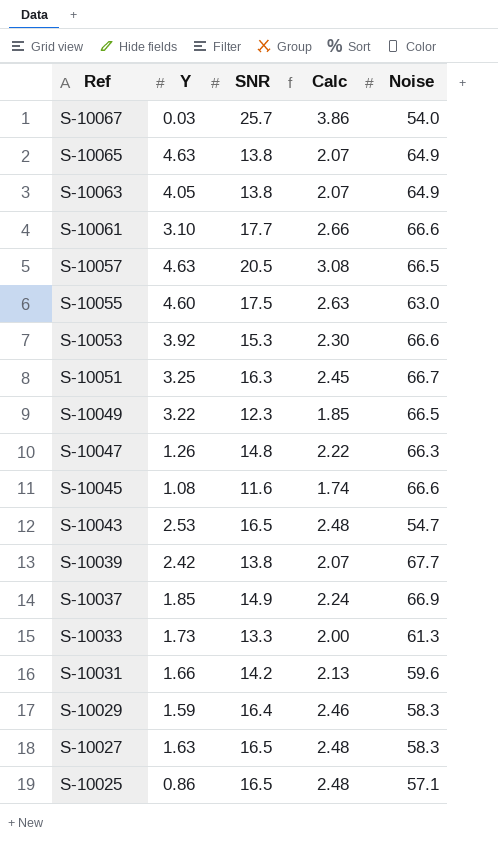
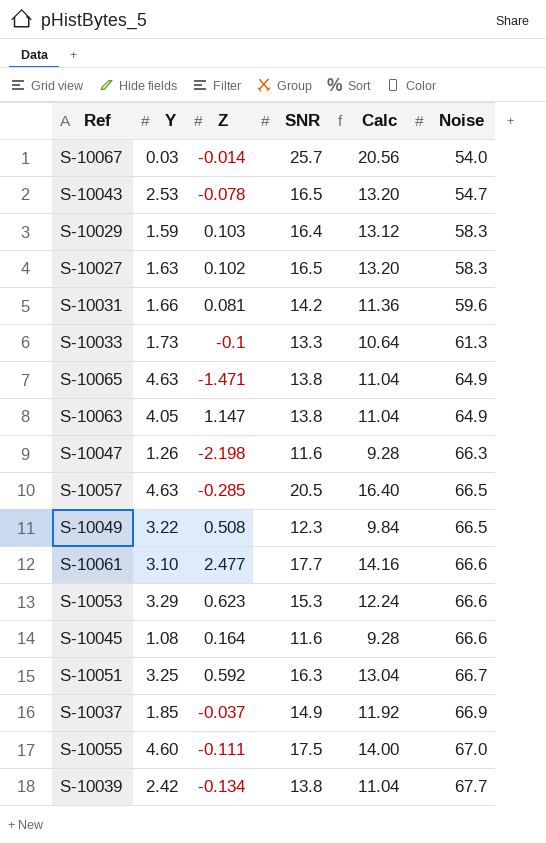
row order: Ref descending -> Noise ascending
column Z | position: none -> 3
column Calc | formula: [SNR] * 0.15 -> [SNR] * 0.8
row S-10025: 0.86 | 16.5 | 2.48 | 57.1 -> none
S-10047 | SNR: 14.8 -> 11.6
S-10053 | Y: 3.92 -> 3.29
S-10055 | Noise: 63.0 -> 67.0

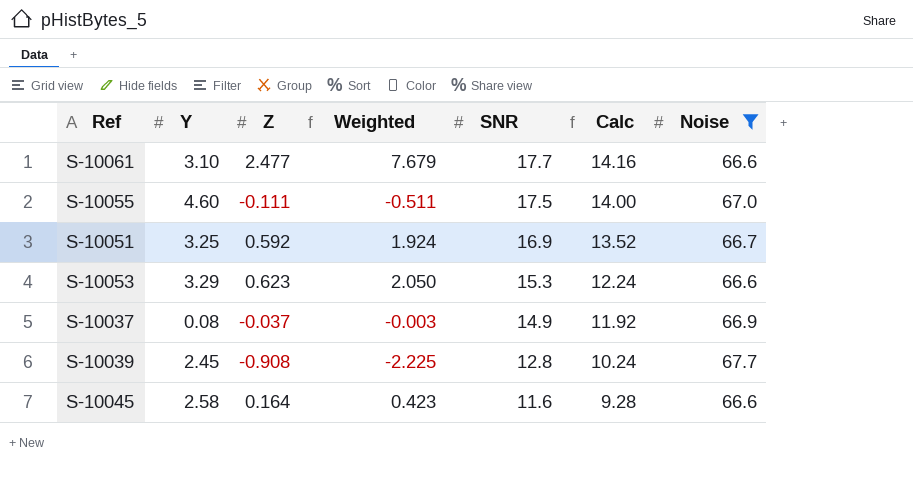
filter: none -> Noise >= 66.6
row order: Noise ascending -> SNR descending
column Weighted | formula: none -> [Y] * [Z]
S-10051 | SNR: 16.3 -> 16.9
S-10051 | Calc: 13.04 -> 13.52
S-10037 | Y: 1.85 -> 0.08
S-10039 | Y: 2.42 -> 2.45
S-10039 | Z: -0.134 -> -0.908
S-10039 | SNR: 13.8 -> 12.8
S-10039 | Calc: 11.04 -> 10.24
S-10045 | Y: 1.08 -> 2.58

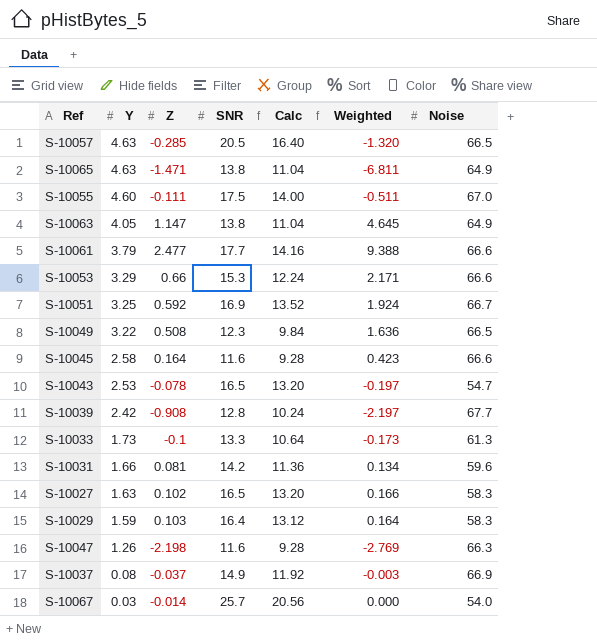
filter: Noise >= 66.6 -> none
row order: SNR descending -> Y descending
column Weighted | position: 4 -> 6
S-10061 | Y: 3.10 -> 3.79
S-10061 | Weighted: 7.679 -> 9.388
S-10053 | Z: 0.623 -> 0.66
S-10053 | Weighted: 2.050 -> 2.171
S-10039 | Y: 2.45 -> 2.42
S-10039 | Weighted: -2.225 -> -2.197

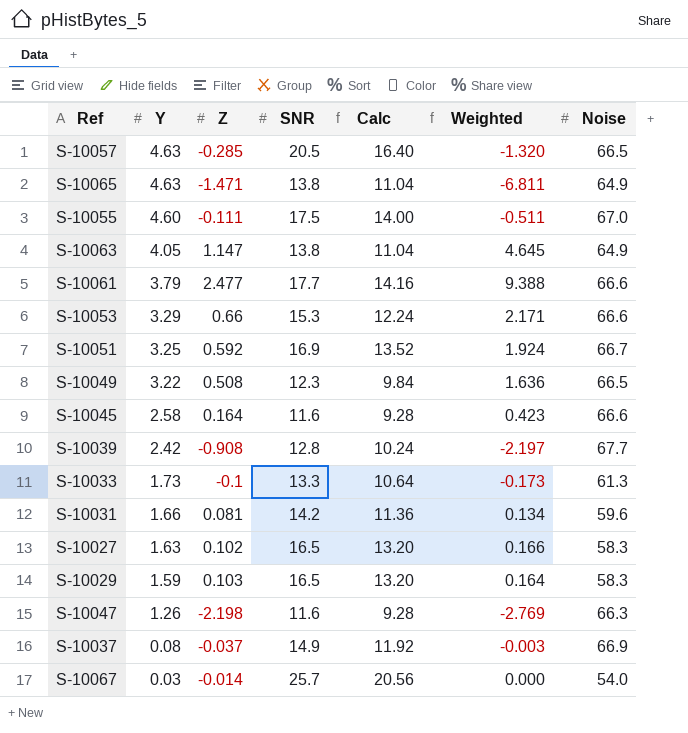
row S-10043: 2.53 | -0.078 | 16.5 | 13.20 | -0.197 | 54.7 -> none
S-10029 | SNR: 16.4 -> 16.5
S-10029 | Calc: 13.12 -> 13.20

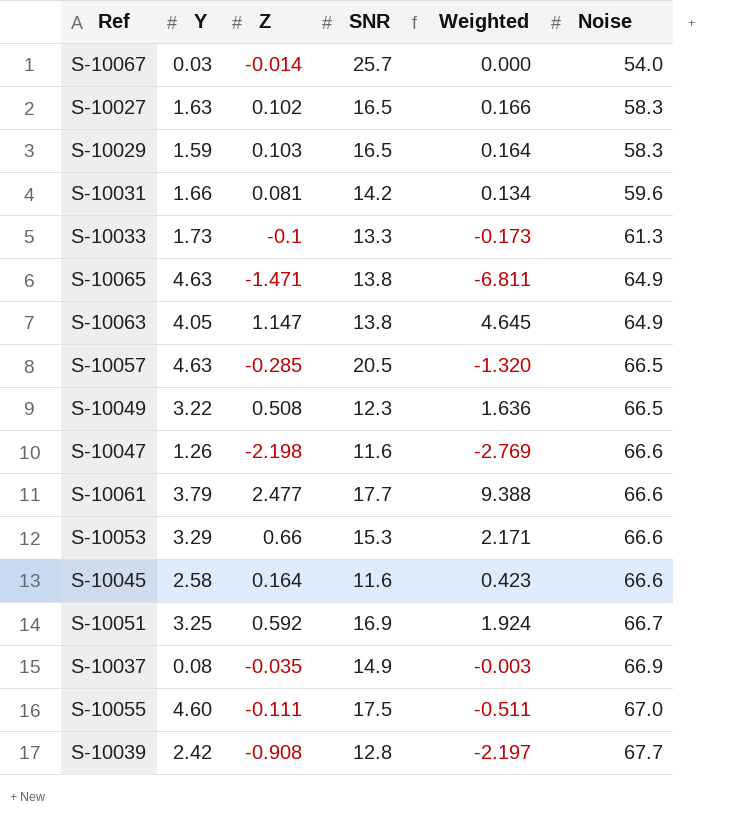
row order: Y descending -> Noise ascending
column Calc | formula: [SNR] * 0.8 -> none
S-10047 | Noise: 66.3 -> 66.6
S-10037 | Z: -0.037 -> -0.035

